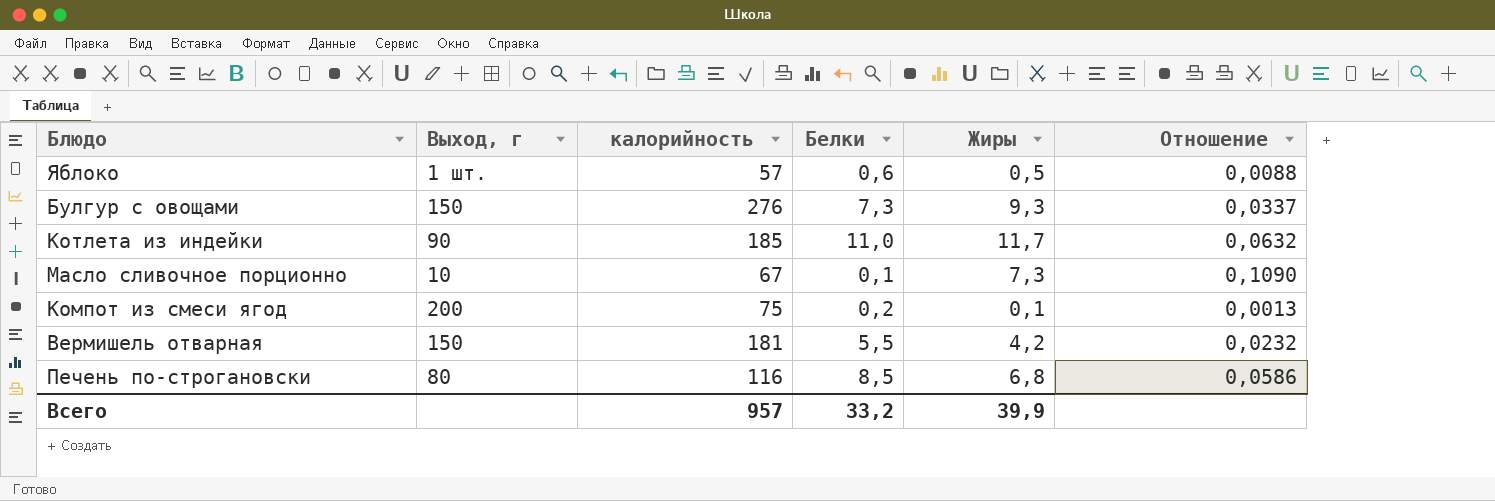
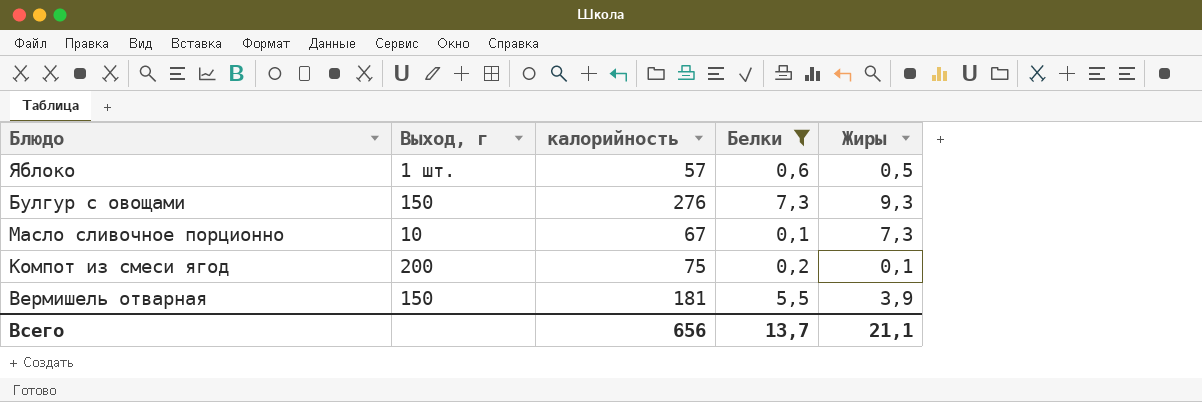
filter: none -> Белки <= 7,3
column Отношение | formula: [Жиры] / [калорийность] -> none
Вермишель отварная | Жиры: 4,2 -> 3,9
Всего | калорийность: 957 -> 656
Всего | Белки: 33,2 -> 13,7
Всего | Жиры: 39,9 -> 21,1

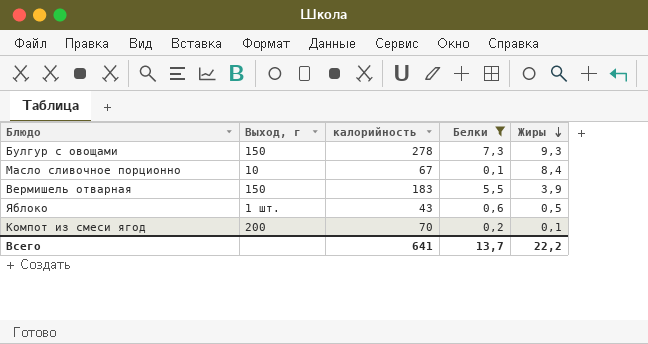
row order: none -> Жиры descending
Булгур с овощами | калорийность: 276 -> 278
Масло сливочное порционно | Жиры: 7,3 -> 8,4
Вермишель отварная | калорийность: 181 -> 183
Яблоко | калорийность: 57 -> 43
Компот из смеси ягод | калорийность: 75 -> 70
Всего | калорийность: 656 -> 641
Всего | Жиры: 21,1 -> 22,2

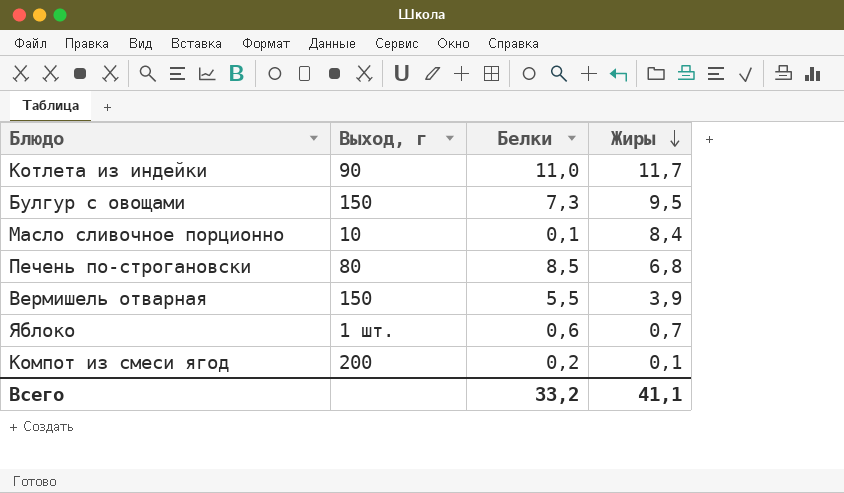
filter: Белки <= 7,3 -> none
column калорийность | position: 3 -> none
Булгур с овощами | Жиры: 9,3 -> 9,5
Яблоко | Жиры: 0,5 -> 0,7
Всего | Белки: 13,7 -> 33,2
Всего | Жиры: 22,2 -> 41,1

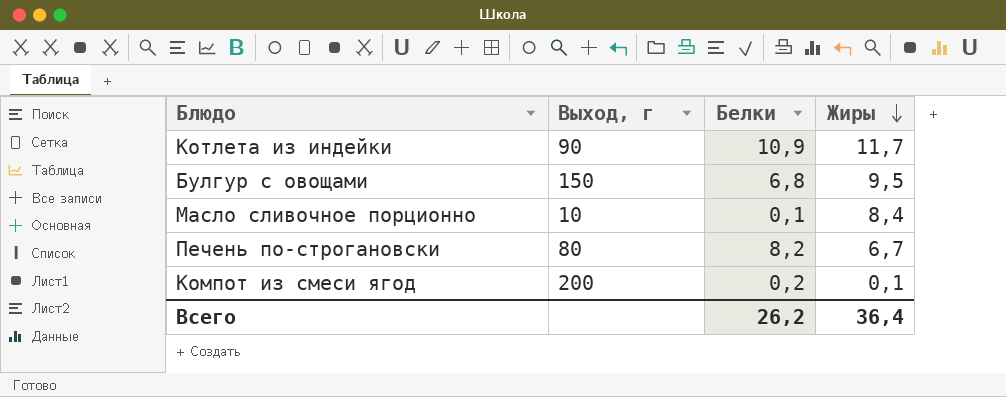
row Вермишель отварная: 150 | 5,5 | 3,9 -> none
row Яблоко: 1 шт. | 0,6 | 0,7 -> none
Котлета из индейки | Белки: 11,0 -> 10,9
Булгур с овощами | Белки: 7,3 -> 6,8
Печень по-строгановски | Белки: 8,5 -> 8,2
Печень по-строгановски | Жиры: 6,8 -> 6,7
Всего | Белки: 33,2 -> 26,2
Всего | Жиры: 41,1 -> 36,4

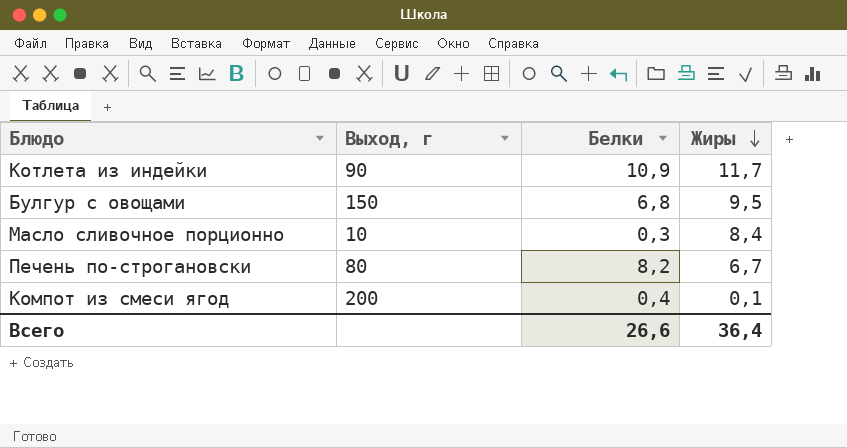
Масло сливочное порционно | Белки: 0,1 -> 0,3
Компот из смеси ягод | Белки: 0,2 -> 0,4
Всего | Белки: 26,2 -> 26,6

